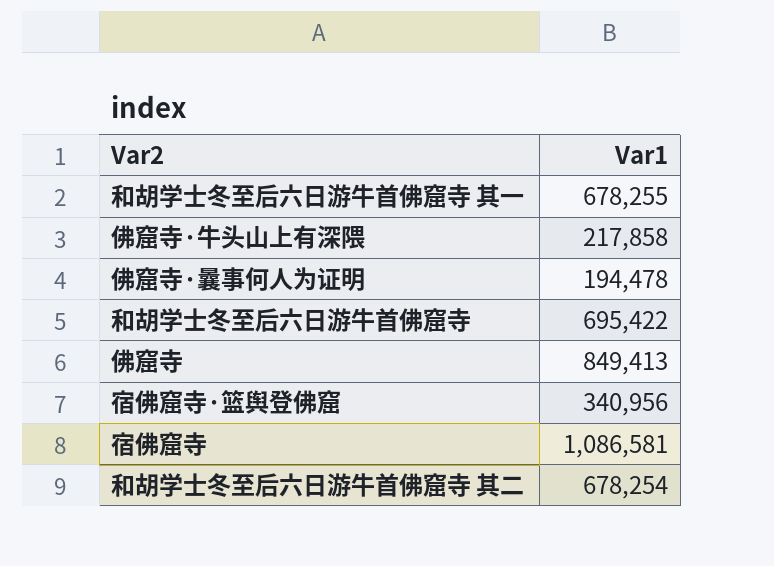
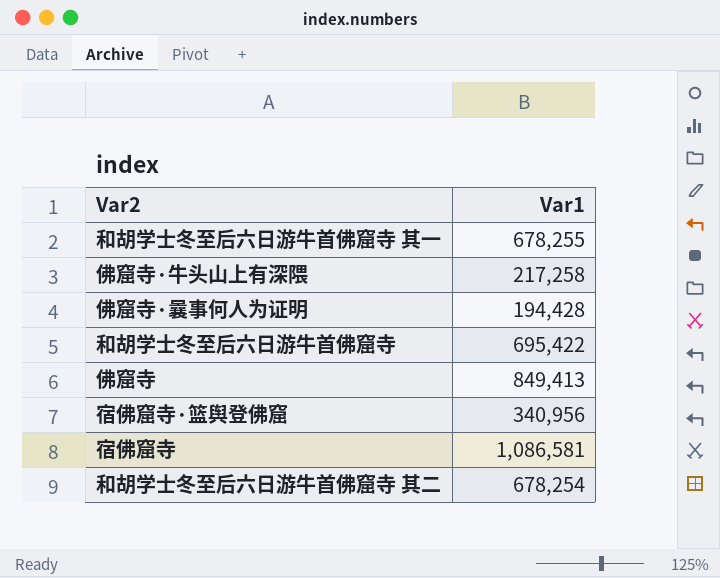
佛窟寺·牛头山上有深隈 | Var1: 217,858 -> 217,258
佛窟寺·曩事何人为证明 | Var1: 194,478 -> 194,428

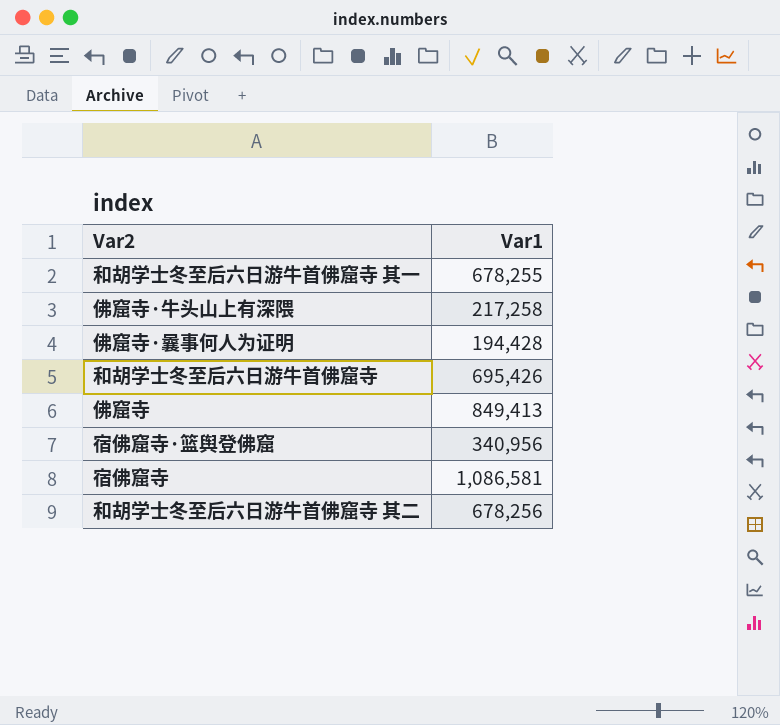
和胡学士冬至后六日游牛首佛窟寺 | Var1: 695,422 -> 695,426
和胡学士冬至后六日游牛首佛窟寺 其二 | Var1: 678,254 -> 678,256

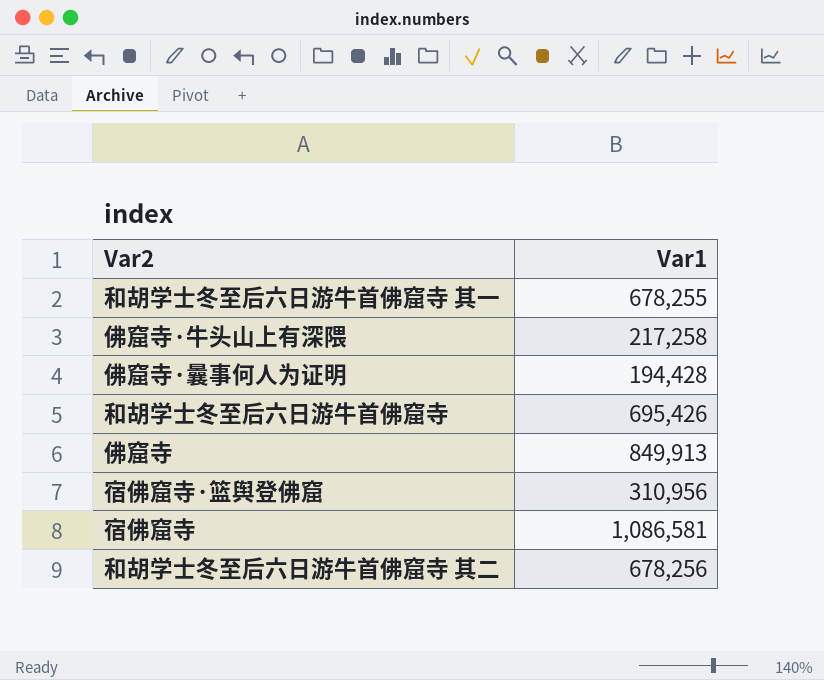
佛窟寺 | Var1: 849,413 -> 849,913
宿佛窟寺·篮舆登佛窟 | Var1: 340,956 -> 310,956

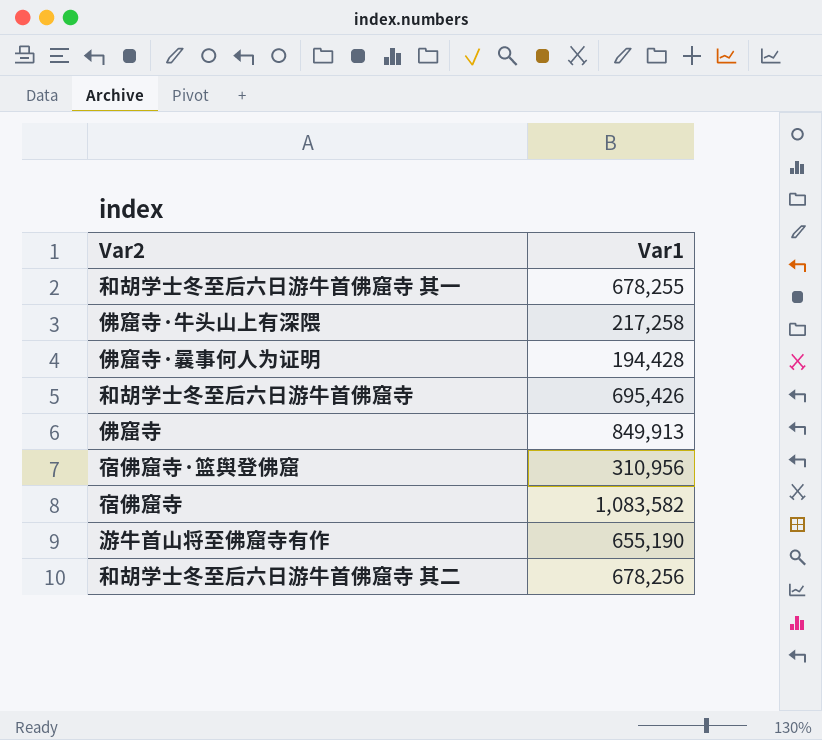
宿佛窟寺 | Var1: 1,086,581 -> 1,083,582
row 游牛首山将至佛窟寺有作: none -> 655,190

